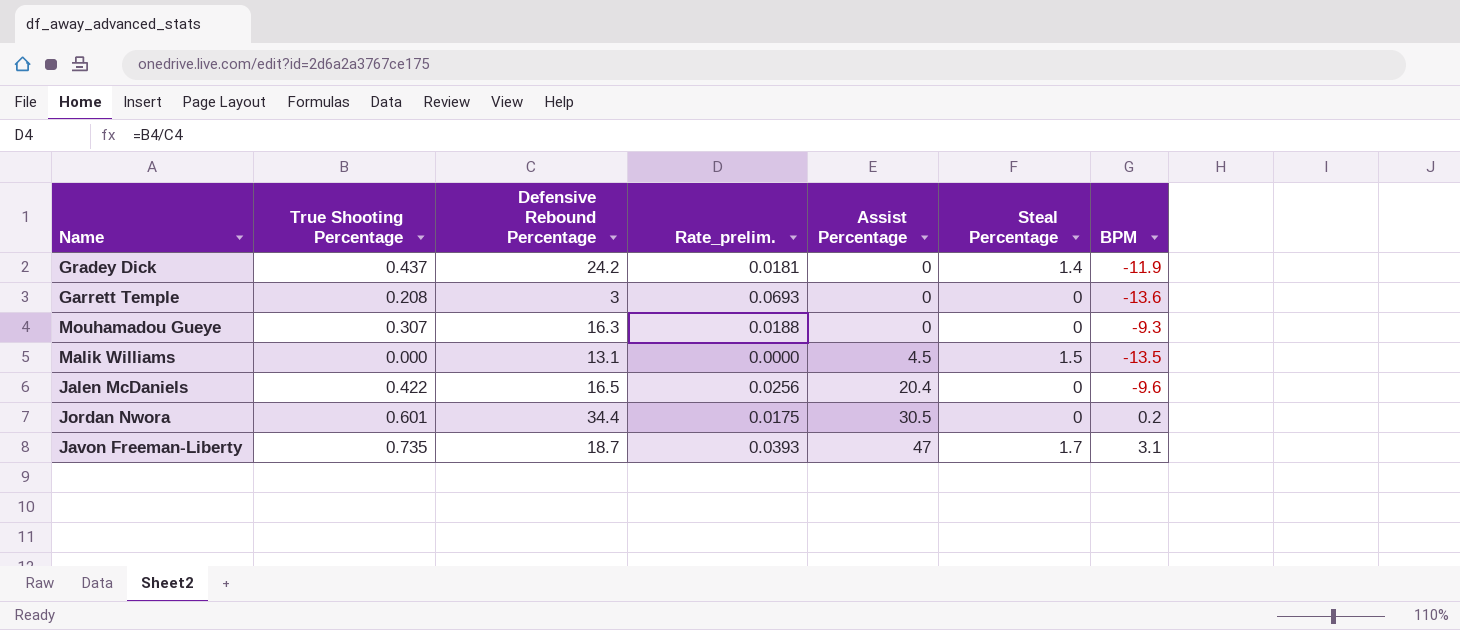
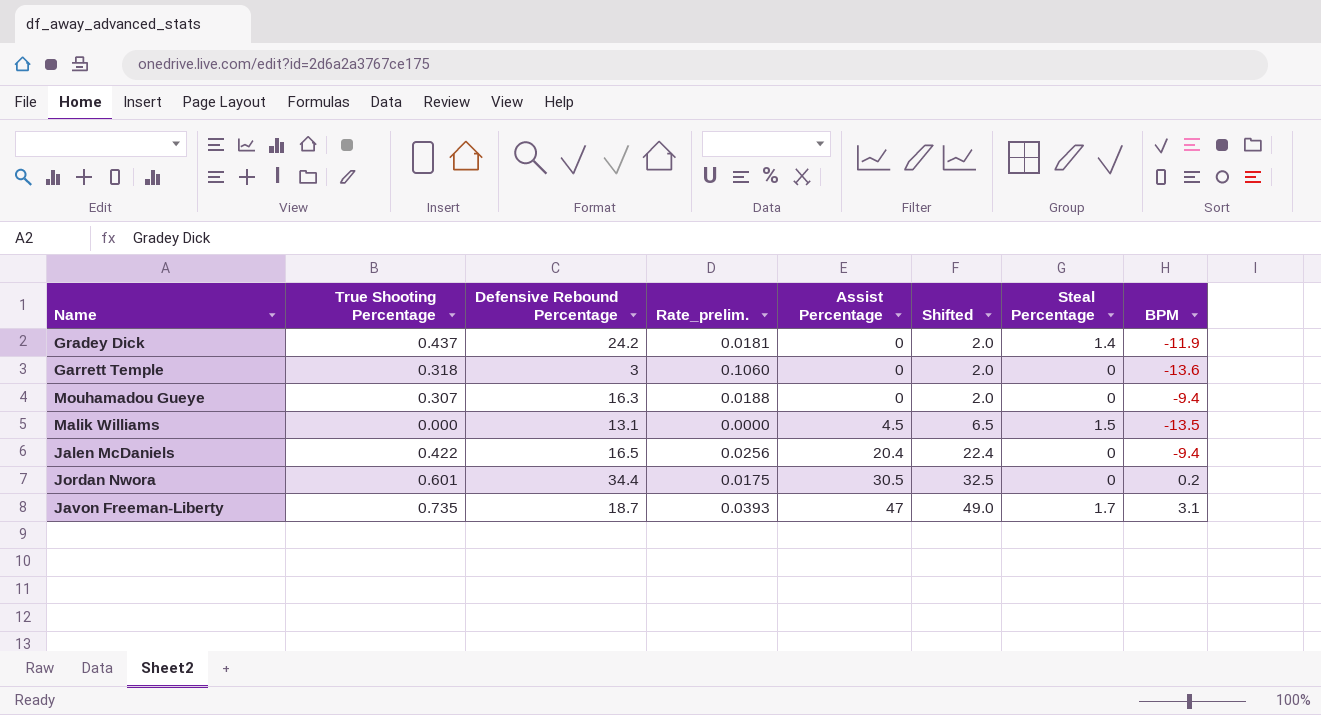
column Shifted | formula: none -> [Assist Percentage] + 2
Garrett Temple | True Shooting Percentage: 0.208 -> 0.318
Garrett Temple | Rate_prelim.: 0.0693 -> 0.1060
Mouhamadou Gueye | BPM: -9.3 -> -9.4
Jalen McDaniels | BPM: -9.6 -> -9.4

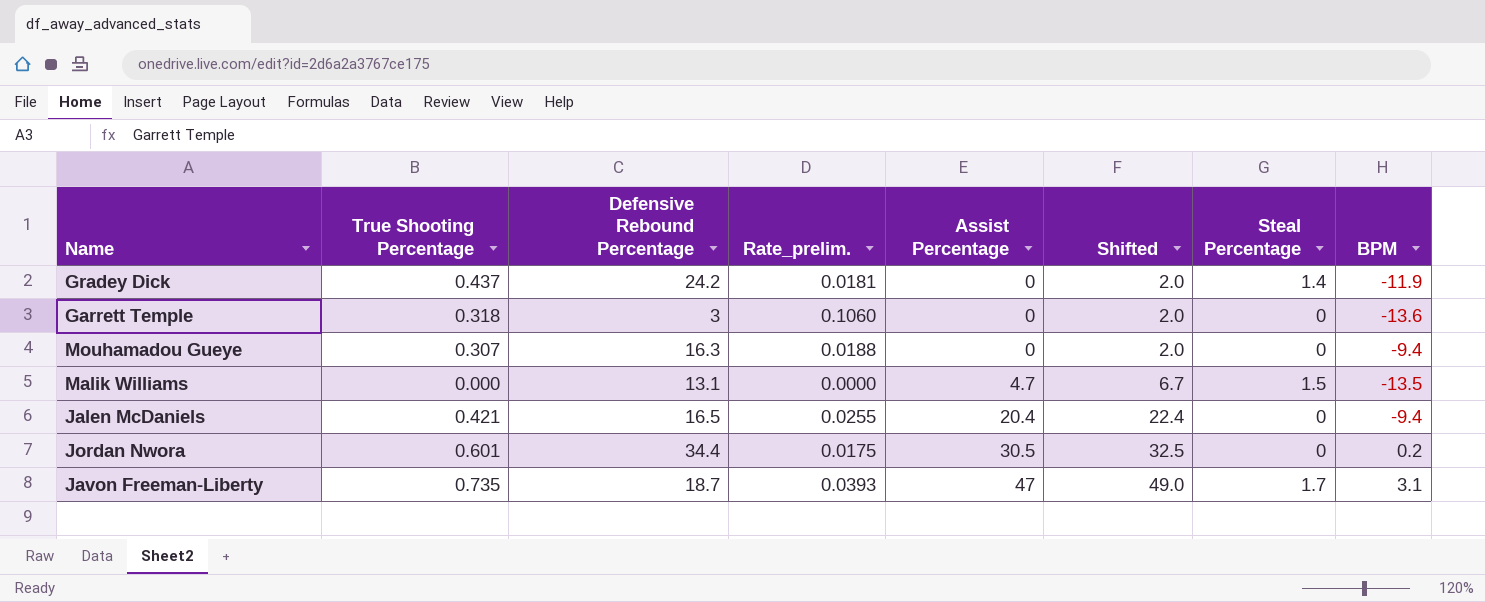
Malik Williams | Assist Percentage: 4.5 -> 4.7
Malik Williams | Shifted: 6.5 -> 6.7
Jalen McDaniels | True Shooting Percentage: 0.422 -> 0.421
Jalen McDaniels | Rate_prelim.: 0.0256 -> 0.0255

